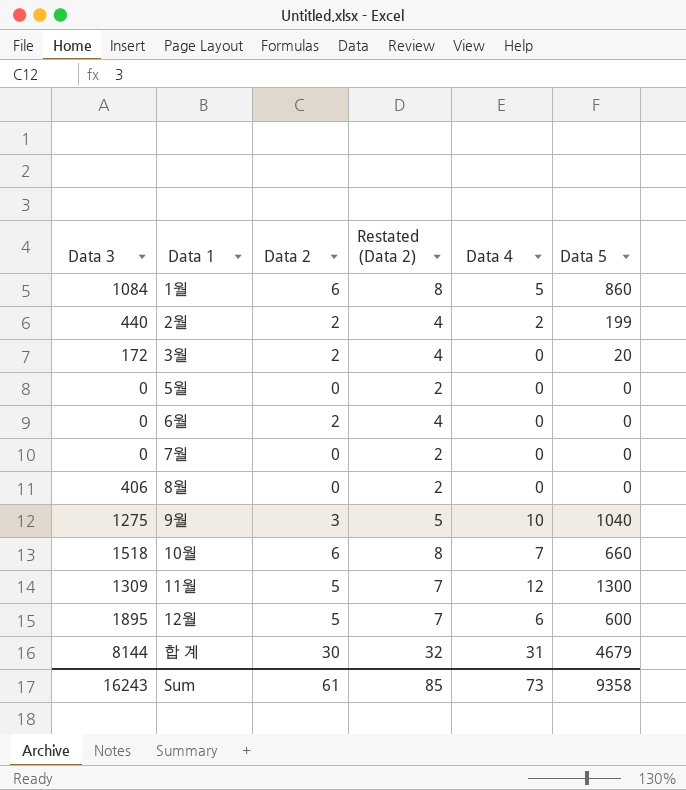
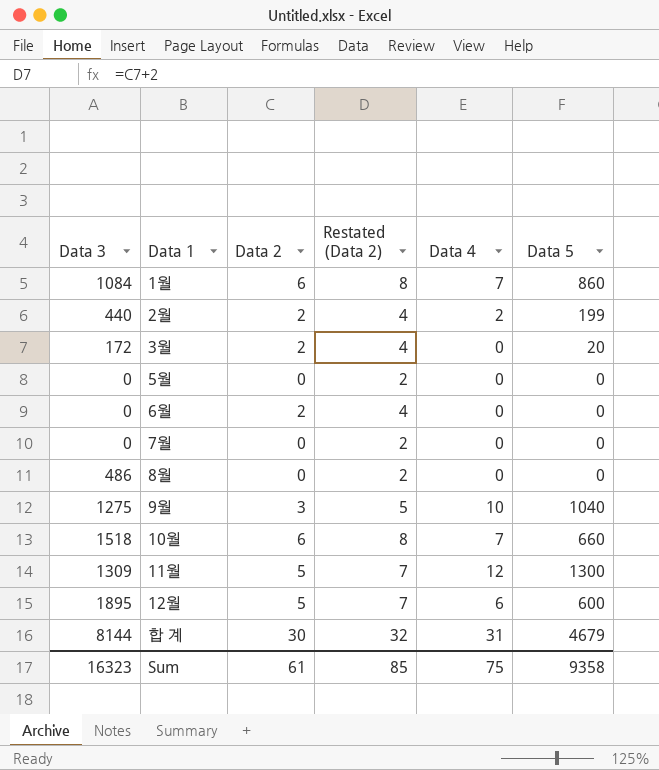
1월 | Data 4: 5 -> 7
8월 | Data 3: 406 -> 486
Sum | Data 3: 16243 -> 16323
Sum | Data 4: 73 -> 75

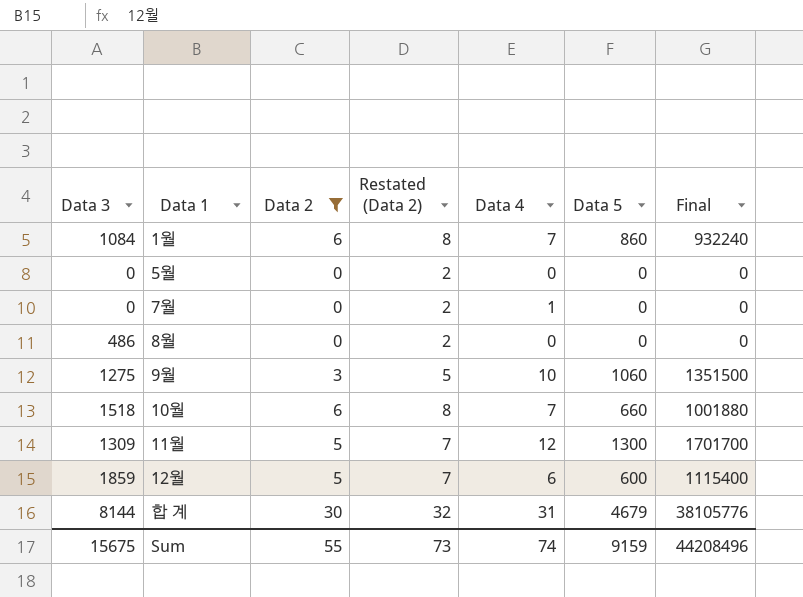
filter: none -> Data 2 != 2
column Final | formula: none -> [Data 3] * [Data 5]
7월 | Data 4: 0 -> 1
9월 | Data 5: 1040 -> 1060
12월 | Data 3: 1895 -> 1859
Sum | Data 3: 16323 -> 15675
Sum | Data 2: 61 -> 55
Sum | Restated (Data 2): 85 -> 73
Sum | Data 4: 75 -> 74
Sum | Data 5: 9358 -> 9159

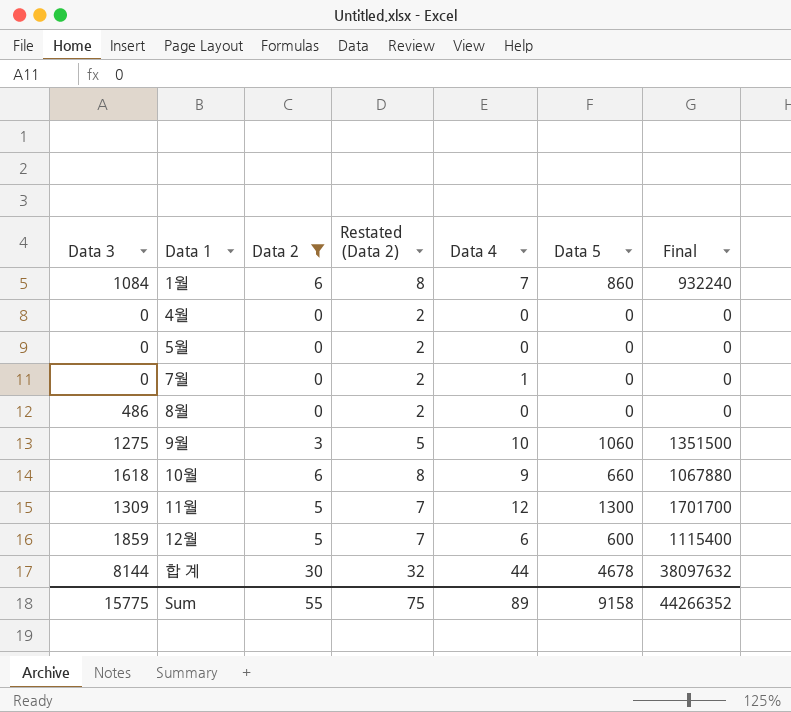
row 4월: none -> 0 | 0 | 2 | 0 | 0 | 0
10월 | Data 3: 1518 -> 1618
10월 | Data 4: 7 -> 9
10월 | Final: 1001880 -> 1067880
합 계 | Data 4: 31 -> 44
합 계 | Data 5: 4679 -> 4678
합 계 | Final: 38105776 -> 38097632
Sum | Data 3: 15675 -> 15775
Sum | Restated (Data 2): 73 -> 75
Sum | Data 4: 74 -> 89
Sum | Data 5: 9159 -> 9158
Sum | Final: 44208496 -> 44266352

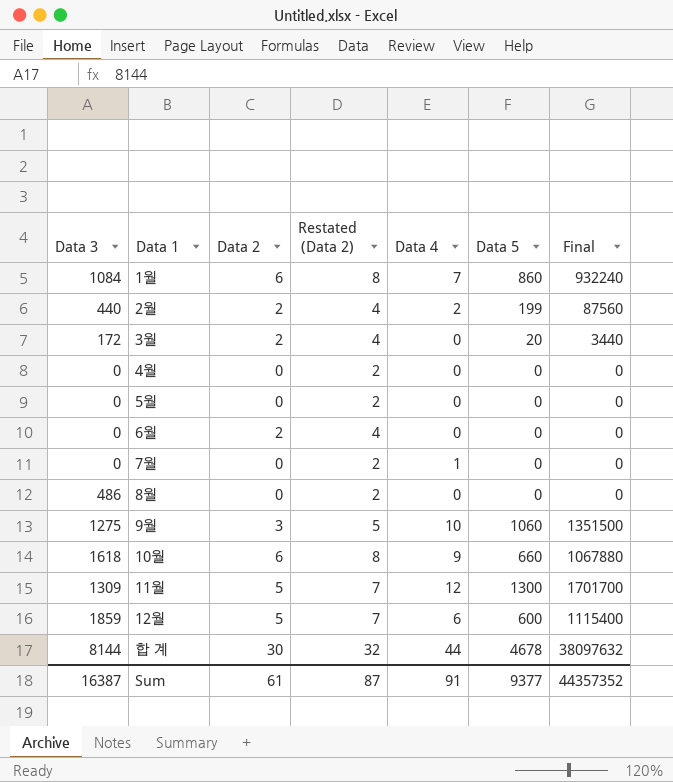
filter: Data 2 != 2 -> none
Sum | Data 3: 15775 -> 16387
Sum | Data 2: 55 -> 61
Sum | Restated (Data 2): 75 -> 87
Sum | Data 4: 89 -> 91
Sum | Data 5: 9158 -> 9377
Sum | Final: 44266352 -> 44357352

